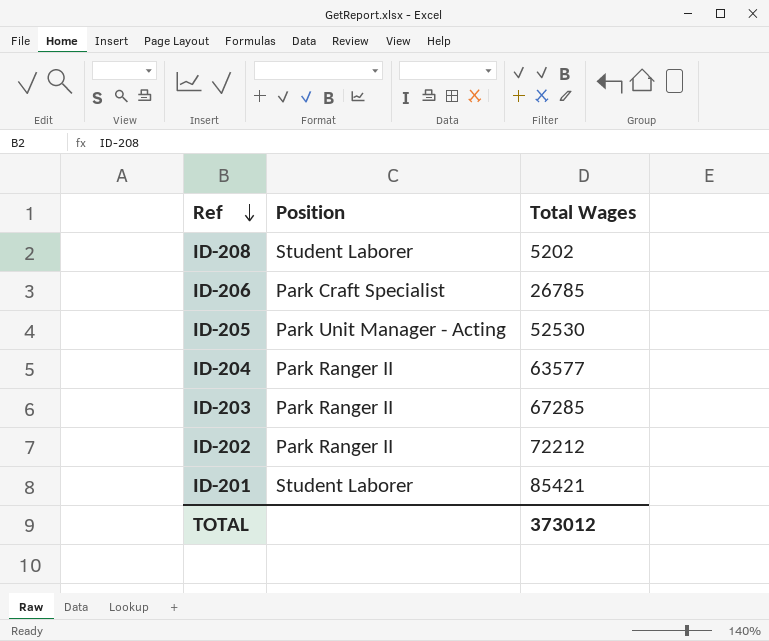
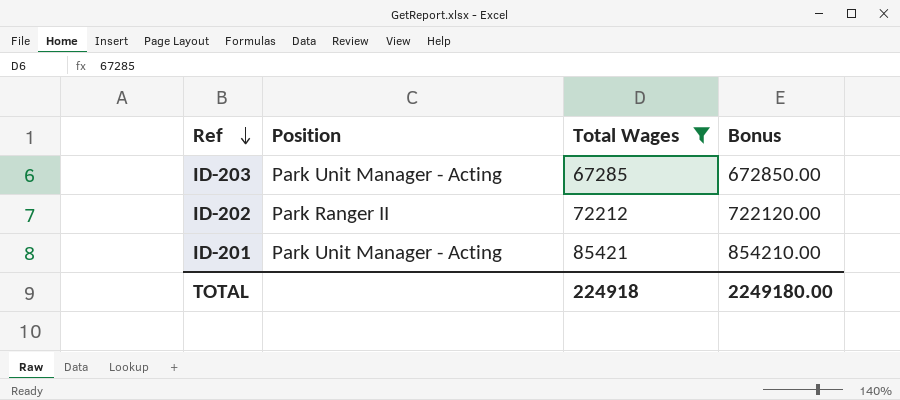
filter: none -> Total Wages >= 67285
column Bonus | formula: none -> [Total Wages] * 10
ID-203 | Position: Park Ranger II -> Park Unit Manager - Acting
ID-201 | Position: Student Laborer -> Park Unit Manager - Acting
TOTAL | Total Wages: 373012 -> 224918

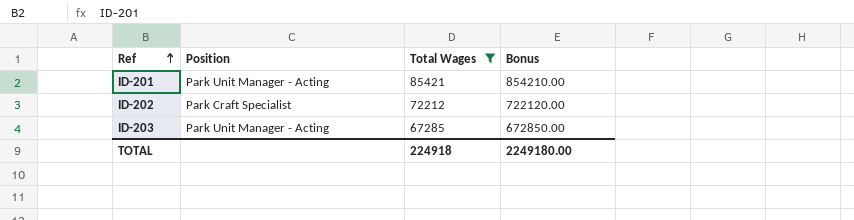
row order: Ref descending -> Ref ascending
ID-202 | Position: Park Ranger II -> Park Craft Specialist

